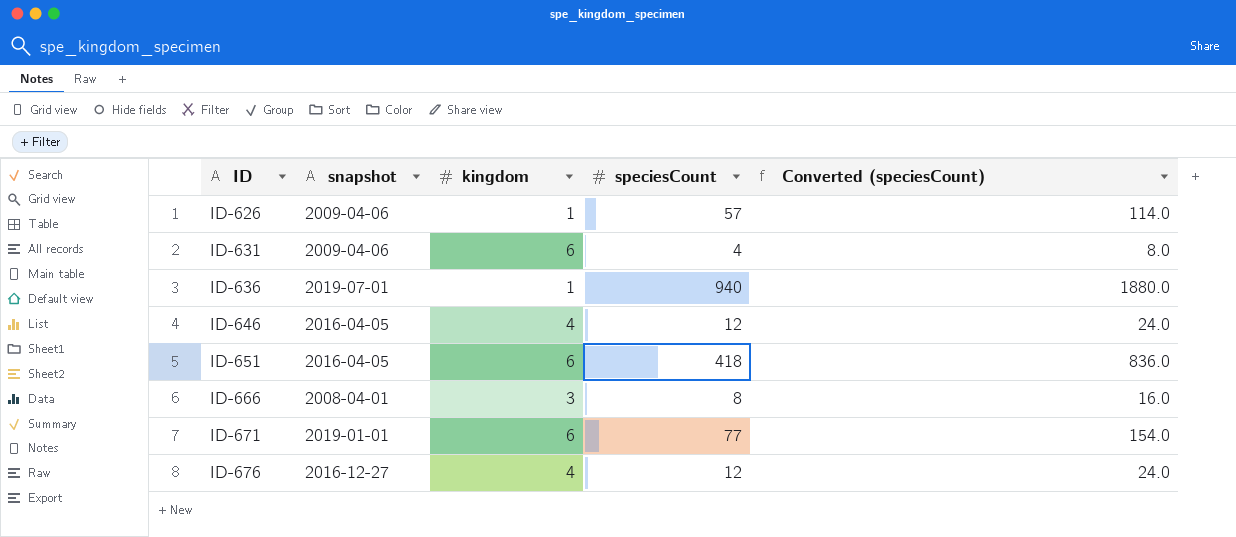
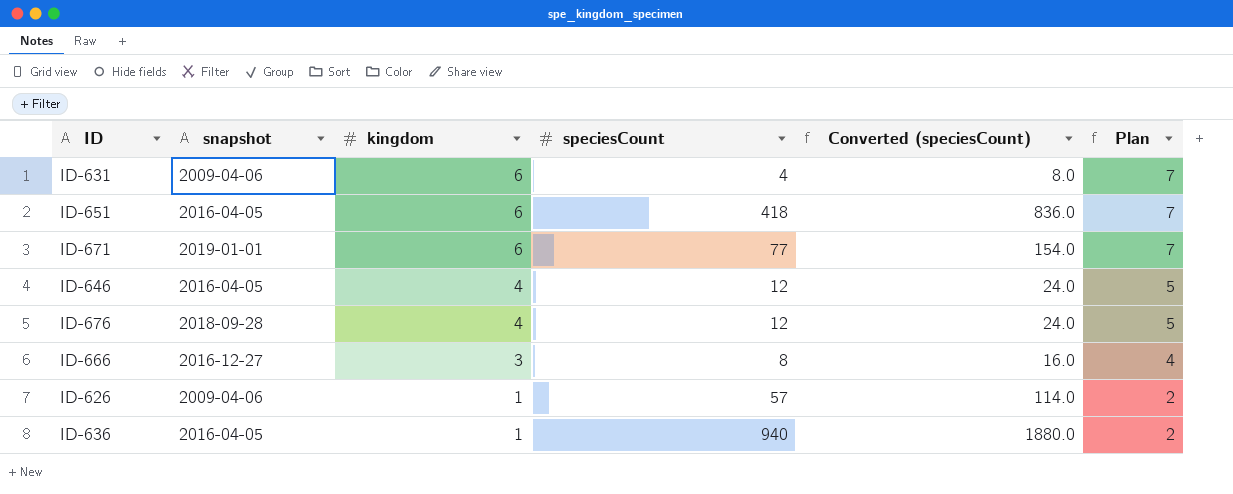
row order: ID ascending -> kingdom descending
column Plan | formula: none -> [kingdom] + 1
ID-676 | snapshot: 2016-12-27 -> 2018-09-28
ID-666 | snapshot: 2008-04-01 -> 2016-12-27
ID-636 | snapshot: 2019-07-01 -> 2016-04-05

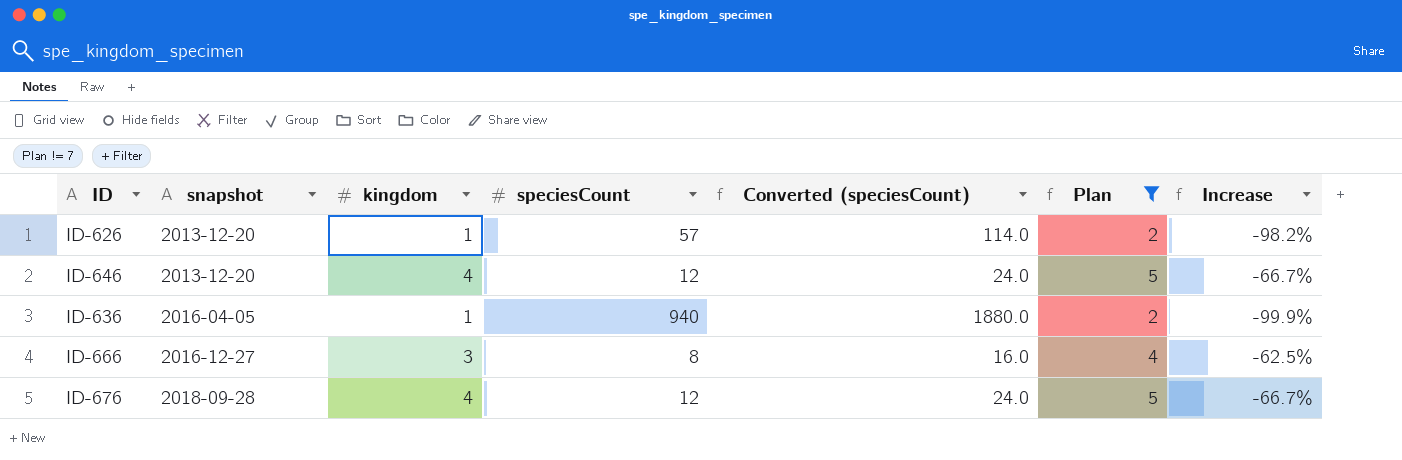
filter: none -> Plan != 7
row order: kingdom descending -> snapshot ascending
column Increase | formula: none -> ([kingdom] - [speciesCount]) / [speciesCount]
ID-626 | snapshot: 2009-04-06 -> 2013-12-20
ID-646 | snapshot: 2016-04-05 -> 2013-12-20

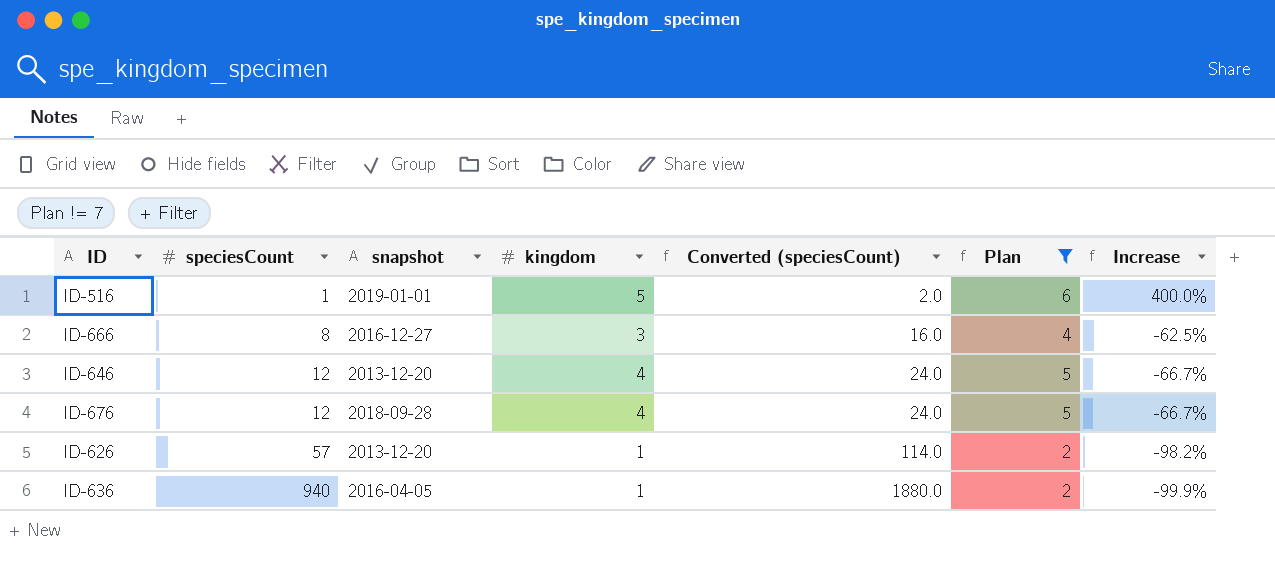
row order: snapshot ascending -> speciesCount ascending
column speciesCount | position: 4 -> 2
row ID-516: none -> 1 | 2019-01-01 | 5 | 2.0 | 6 | 400.0%

